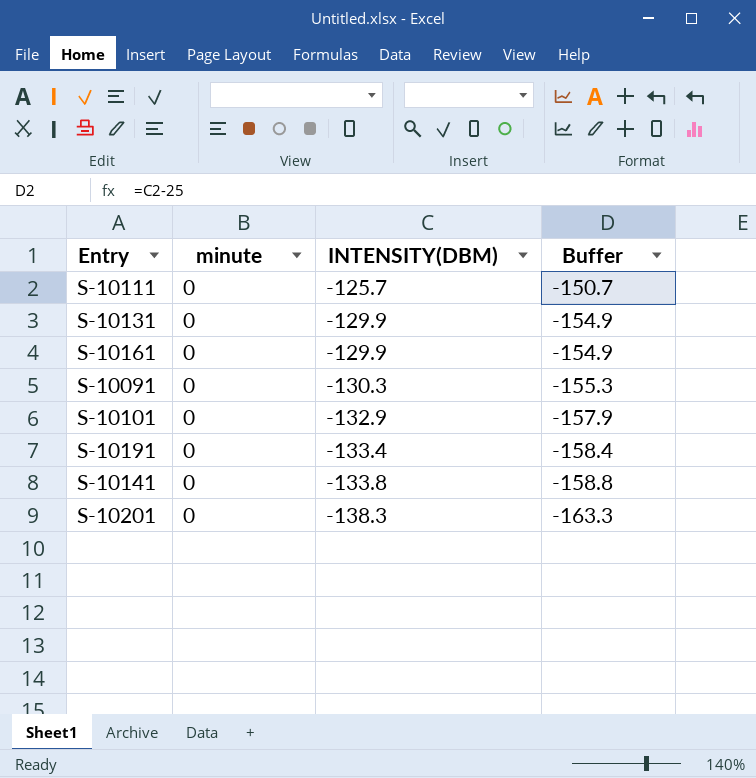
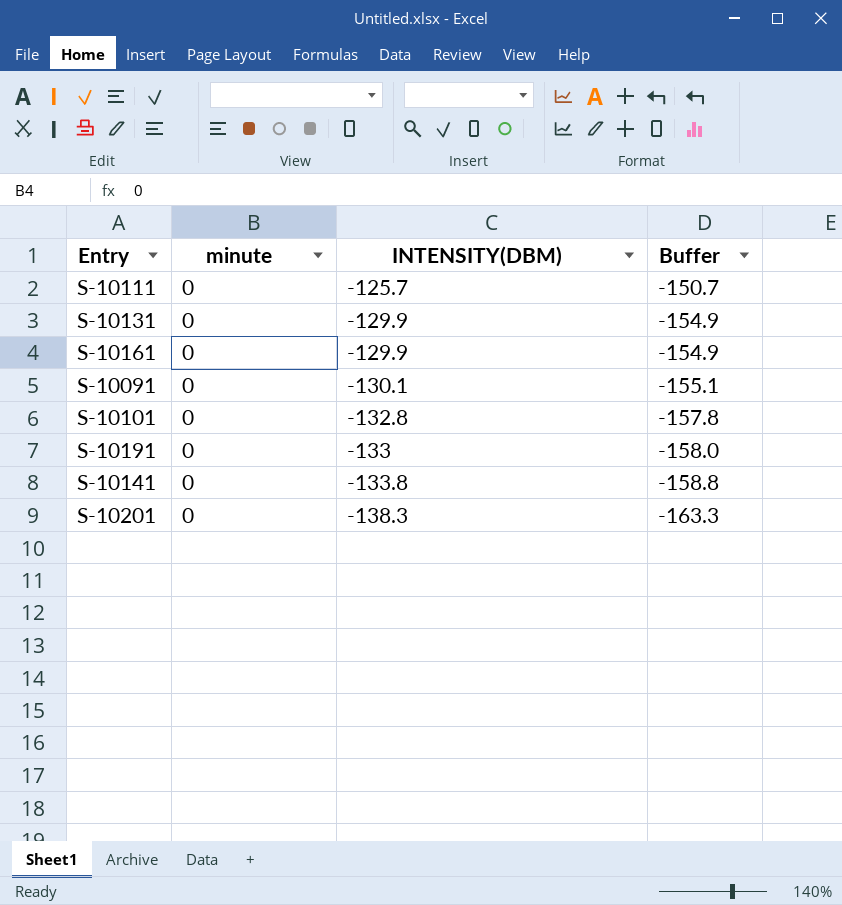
S-10091 | INTENSITY(DBM): -130.3 -> -130.1
S-10091 | Buffer: -155.3 -> -155.1
S-10101 | INTENSITY(DBM): -132.9 -> -132.8
S-10101 | Buffer: -157.9 -> -157.8
S-10191 | INTENSITY(DBM): -133.4 -> -133
S-10191 | Buffer: -158.4 -> -158.0

